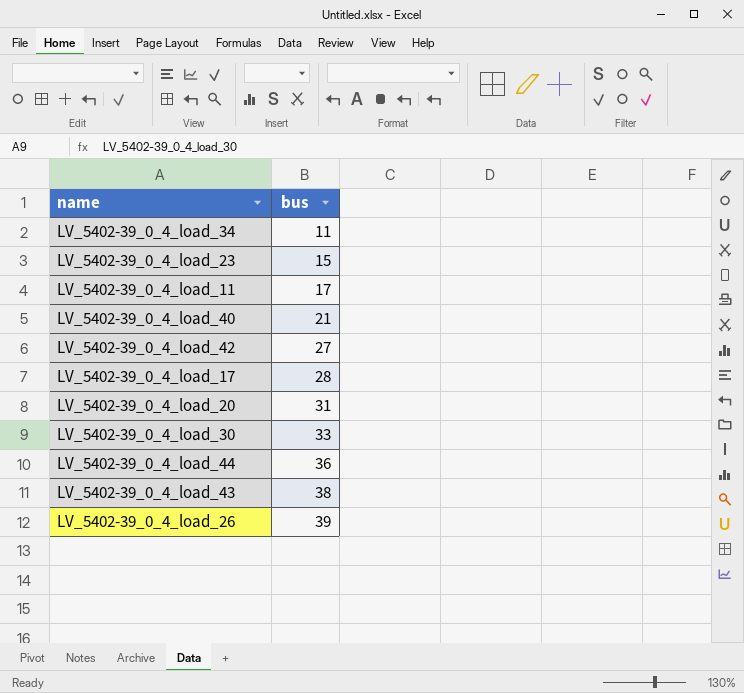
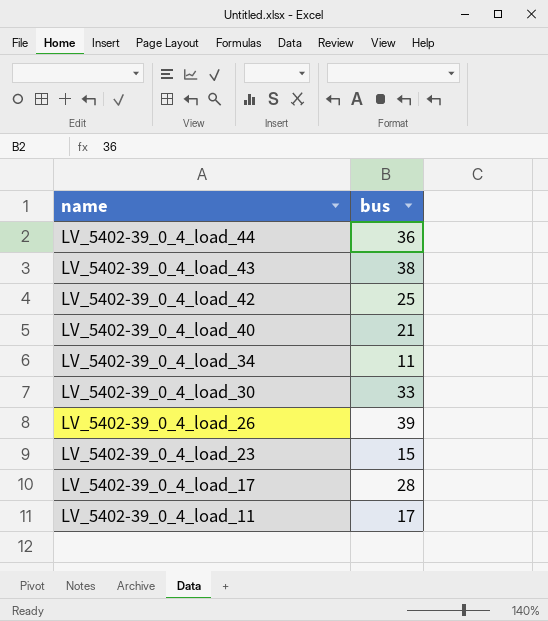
row order: bus ascending -> name descending
row LV_5402-39_0_4_load_20: 31 -> none
LV_5402-39_0_4_load_42 | bus: 27 -> 25

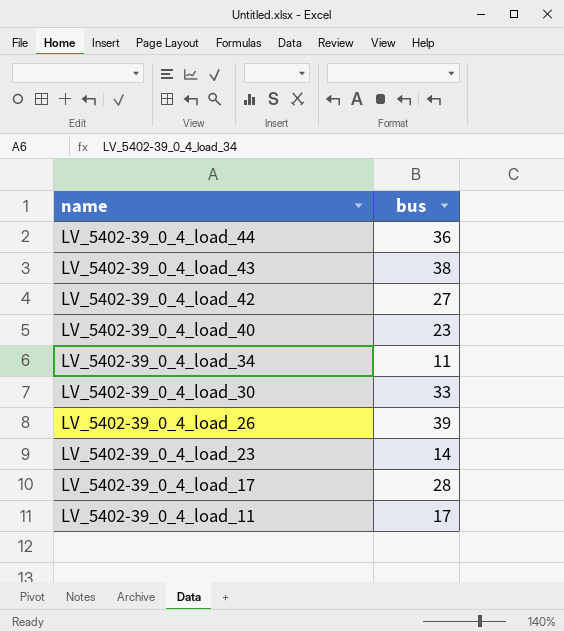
LV_5402-39_0_4_load_42 | bus: 25 -> 27
LV_5402-39_0_4_load_40 | bus: 21 -> 23
LV_5402-39_0_4_load_23 | bus: 15 -> 14

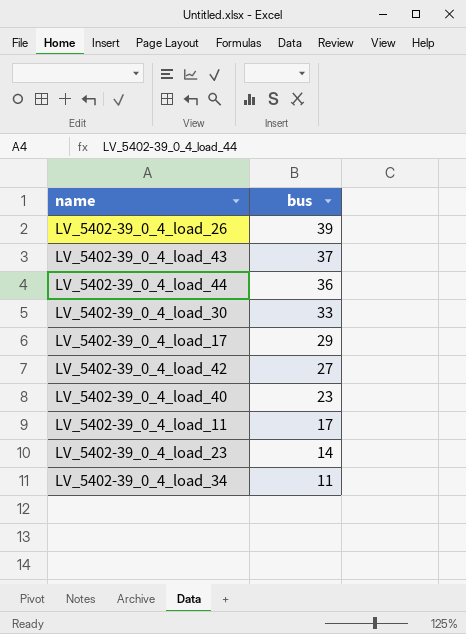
row order: name descending -> bus descending
LV_5402-39_0_4_load_43 | bus: 38 -> 37
LV_5402-39_0_4_load_17 | bus: 28 -> 29

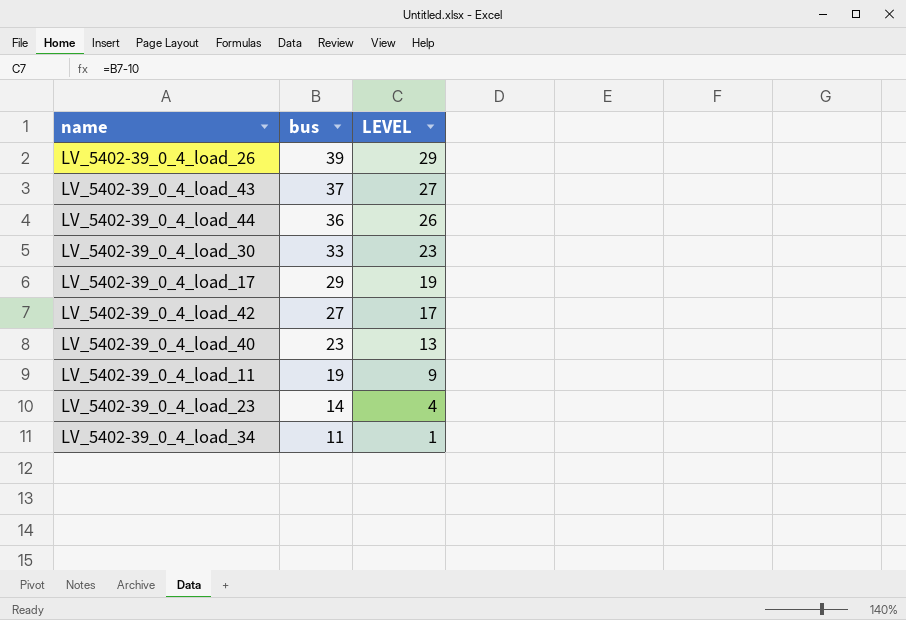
column LEVEL | formula: none -> [bus] - 10
LV_5402-39_0_4_load_11 | bus: 17 -> 19

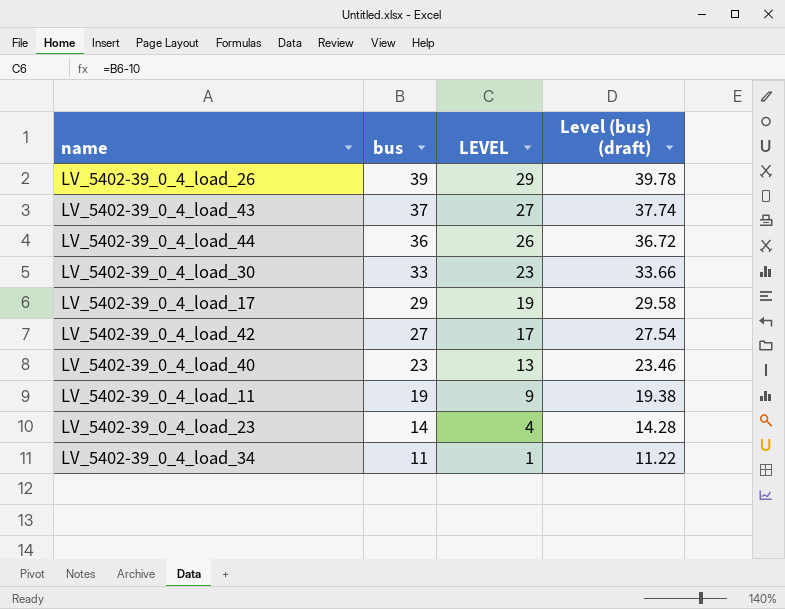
column Level (bus) (draft) | formula: none -> [bus] * 1.02

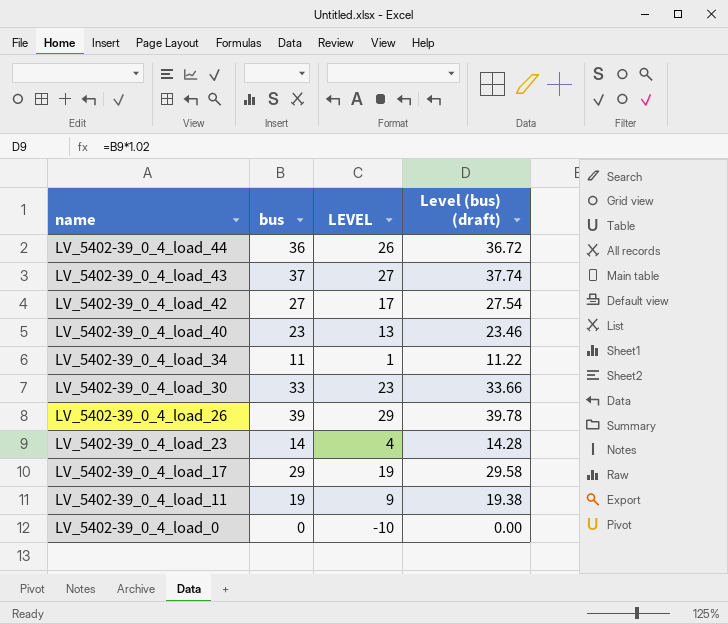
row order: bus descending -> name descending
row LV_5402-39_0_4_load_0: none -> 0 | -10 | 0.00

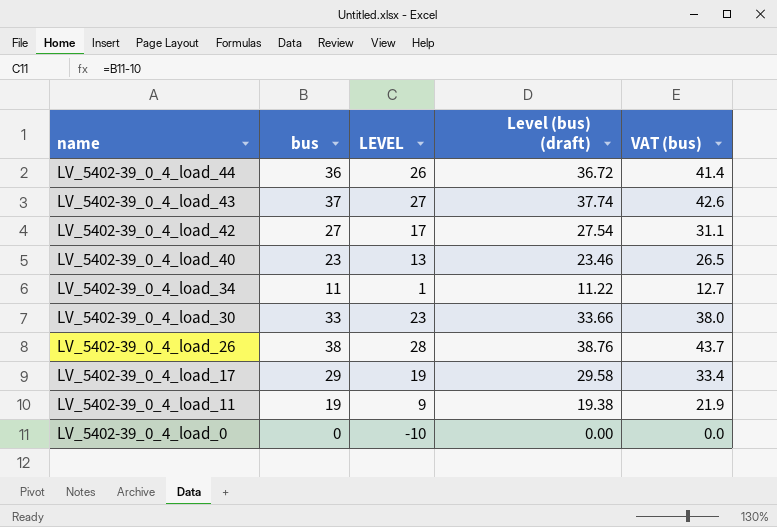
column VAT (bus) | formula: none -> [bus] * 1.15
row LV_5402-39_0_4_load_23: 14 | 4 | 14.28 -> none
LV_5402-39_0_4_load_26 | bus: 39 -> 38
LV_5402-39_0_4_load_26 | LEVEL: 29 -> 28
LV_5402-39_0_4_load_26 | Level (bus) (draft): 39.78 -> 38.76

